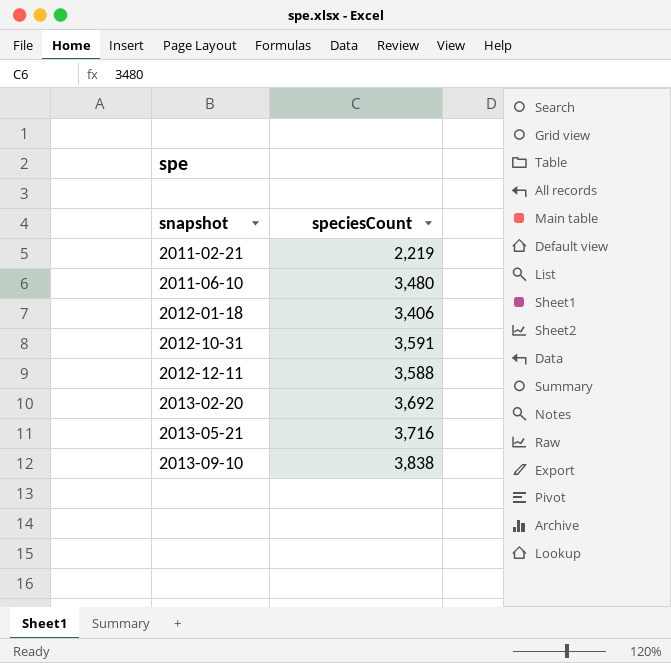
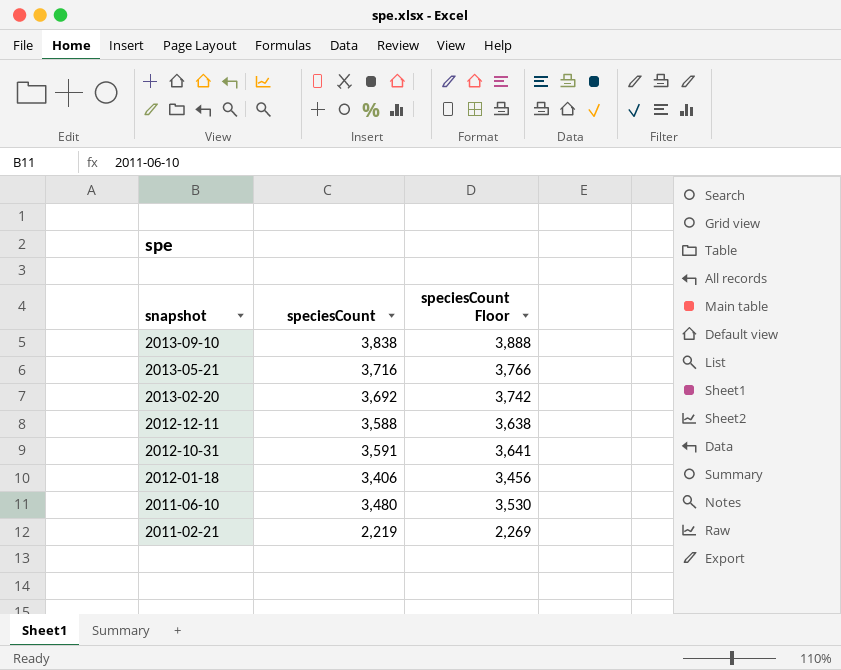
row order: snapshot ascending -> snapshot descending
column speciesCount Floor | formula: none -> [speciesCount] + 50

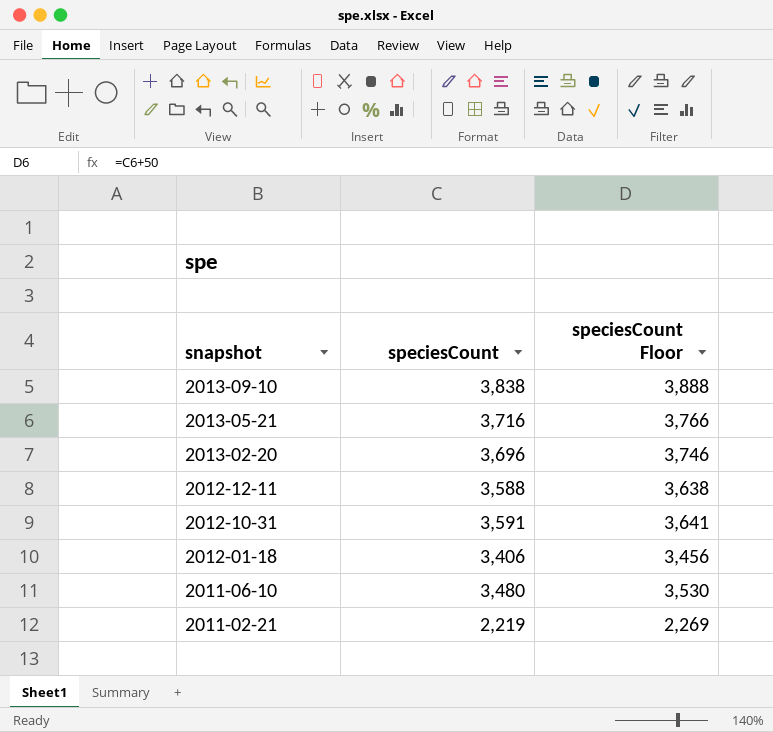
2013-02-20 | speciesCount: 3,692 -> 3,696
2013-02-20 | speciesCount Floor: 3,742 -> 3,746

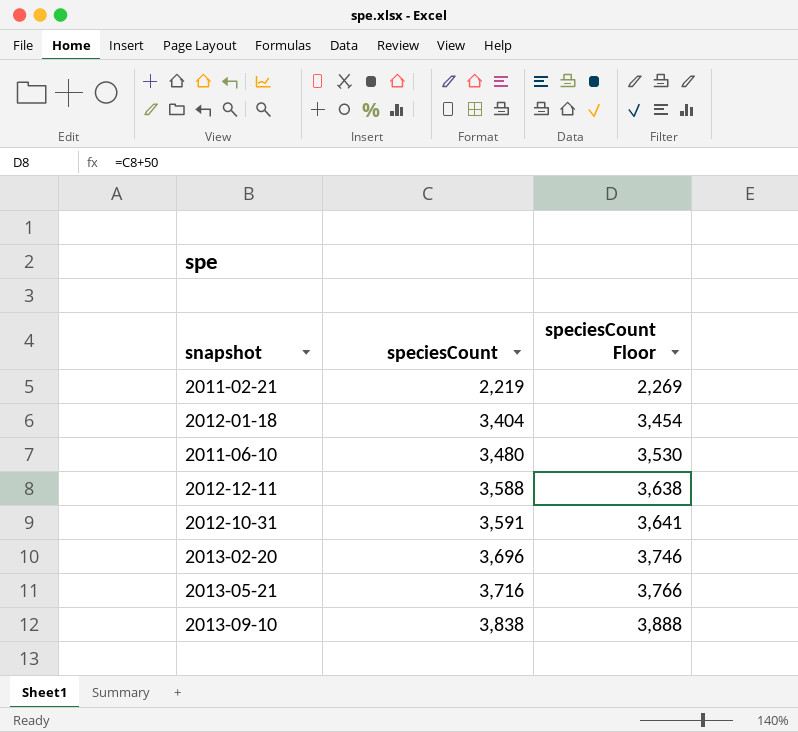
row order: snapshot descending -> speciesCount ascending
2012-01-18 | speciesCount: 3,406 -> 3,404
2012-01-18 | speciesCount Floor: 3,456 -> 3,454

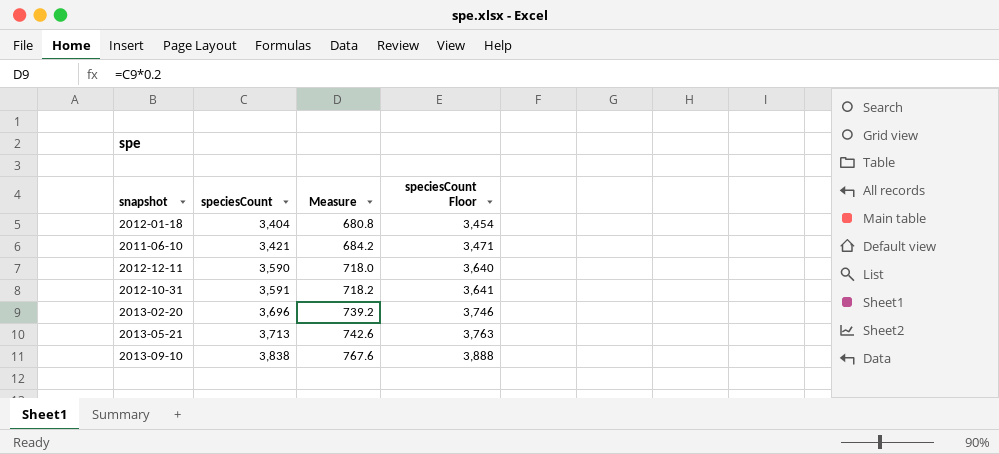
column Measure | formula: none -> [speciesCount] * 0.2
row 2011-02-21: 2,219 | 2,269 -> none
2011-06-10 | speciesCount: 3,480 -> 3,421
2011-06-10 | speciesCount Floor: 3,530 -> 3,471
2012-12-11 | speciesCount: 3,588 -> 3,590
2012-12-11 | speciesCount Floor: 3,638 -> 3,640
2013-05-21 | speciesCount: 3,716 -> 3,713
2013-05-21 | speciesCount Floor: 3,766 -> 3,763

